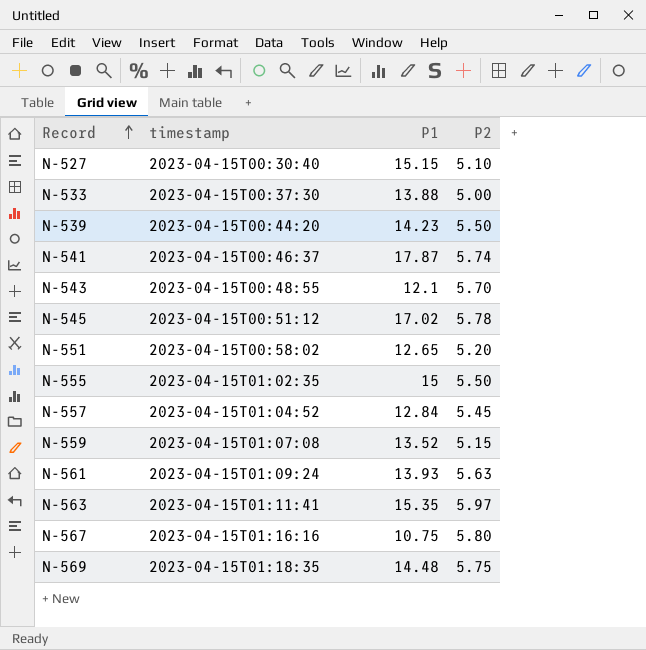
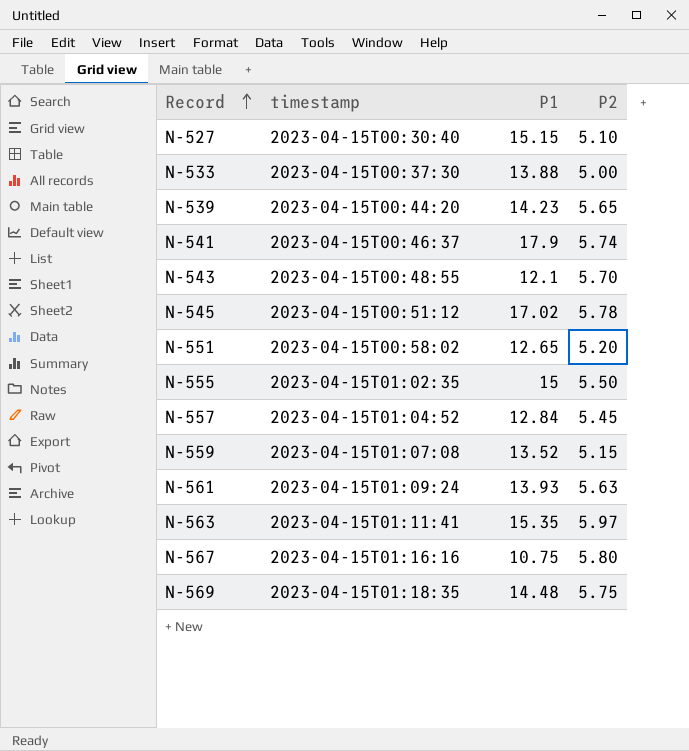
N-539 | P2: 5.50 -> 5.65
N-541 | P1: 17.87 -> 17.9

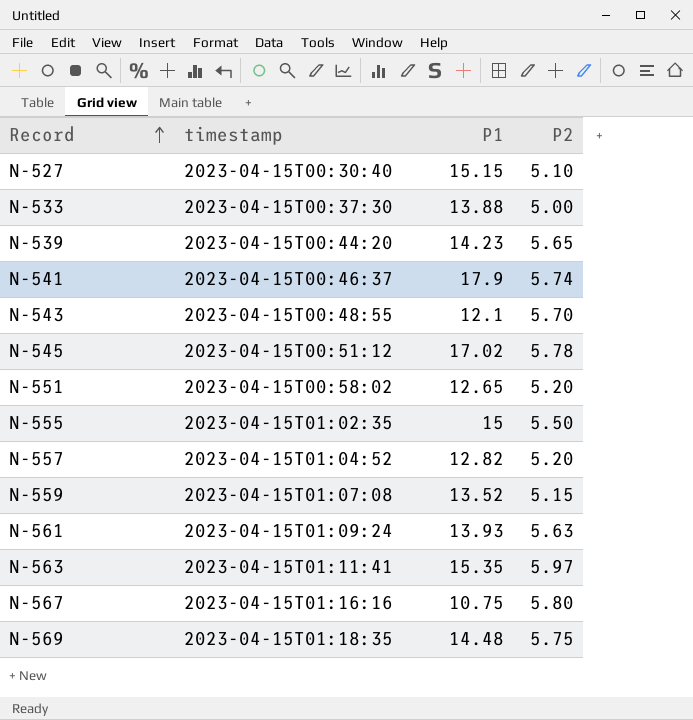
N-557 | P1: 12.84 -> 12.82
N-557 | P2: 5.45 -> 5.20

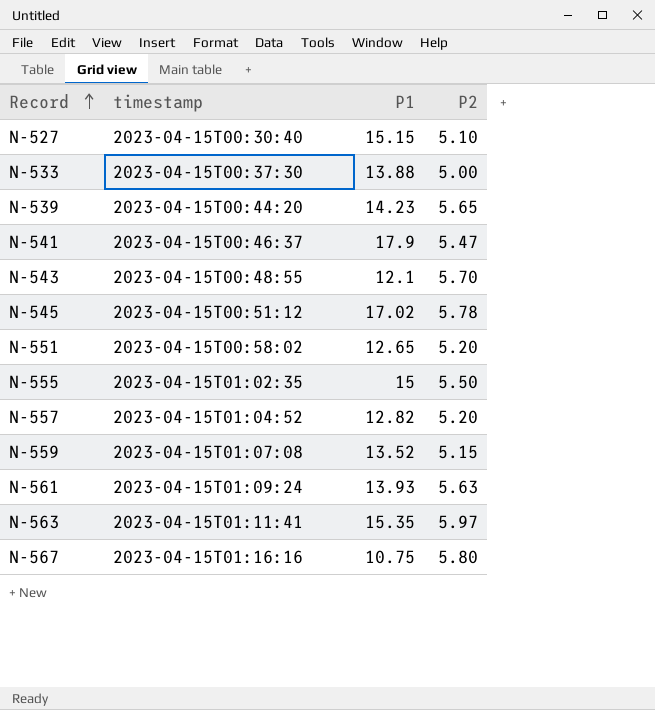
row N-569: 2023-04-15T01:18:35 | 14.48 | 5.75 -> none
N-541 | P2: 5.74 -> 5.47

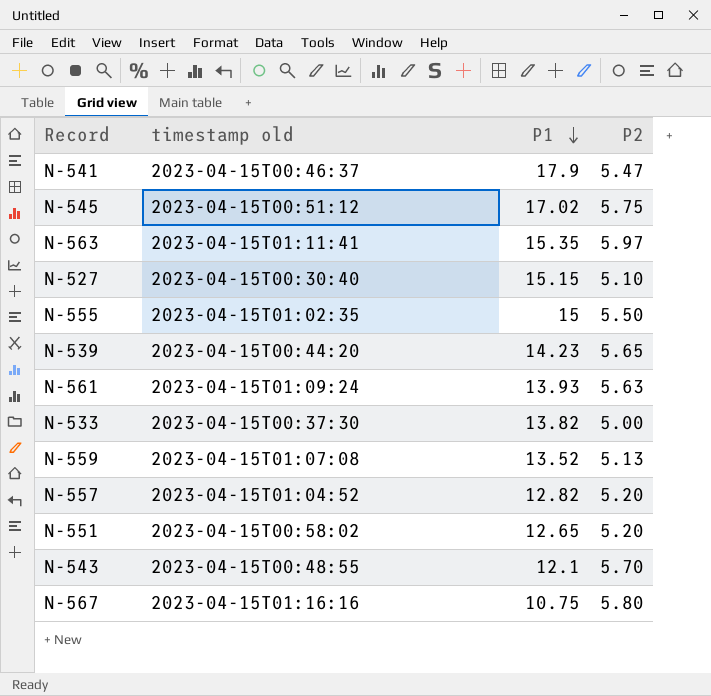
row order: Record ascending -> P1 descending
column name: timestamp -> timestamp old
N-545 | P2: 5.78 -> 5.75
N-533 | P1: 13.88 -> 13.82
N-559 | P2: 5.15 -> 5.13

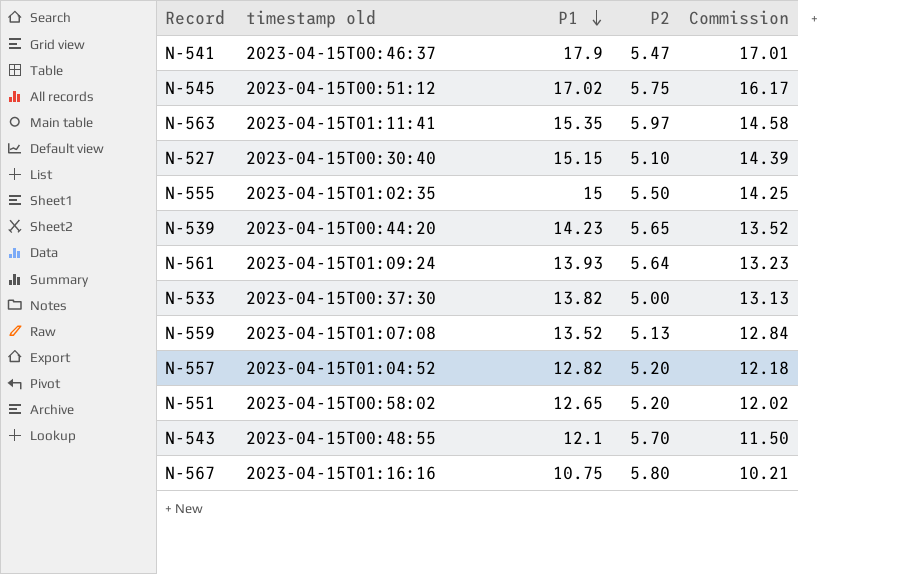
column Commission | formula: none -> [P1] * 0.95
N-561 | P2: 5.63 -> 5.64

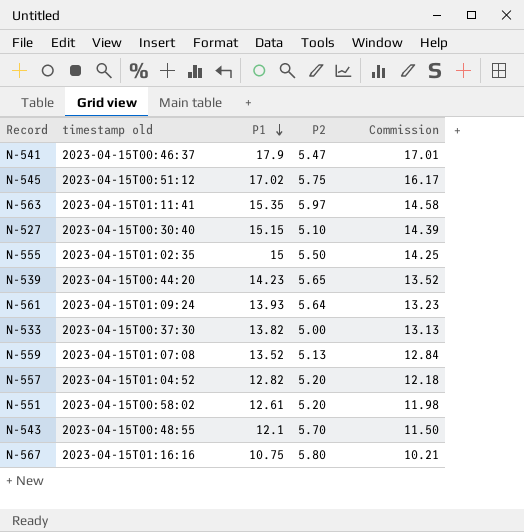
N-551 | P1: 12.65 -> 12.61
N-551 | Commission: 12.02 -> 11.98

